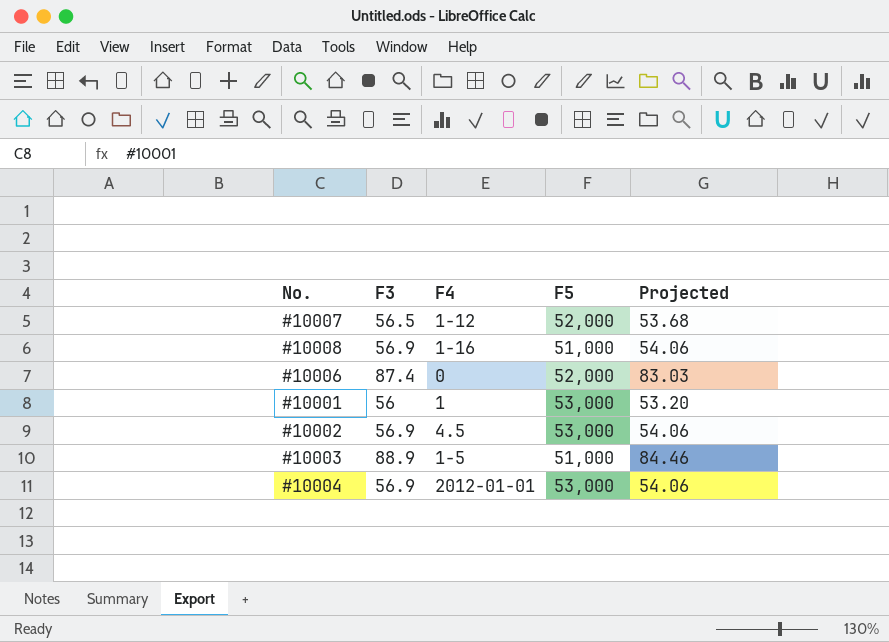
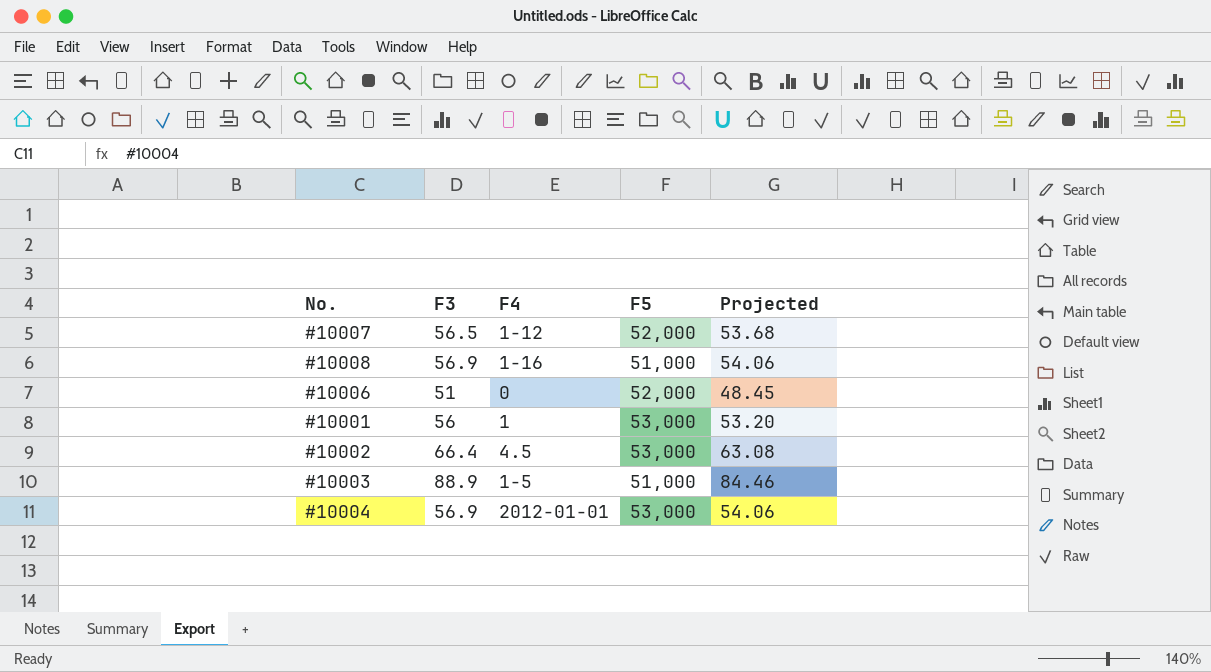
#10006 | F3: 87.4 -> 51
#10006 | Projected: 83.03 -> 48.45
#10002 | F3: 56.9 -> 66.4
#10002 | Projected: 54.06 -> 63.08

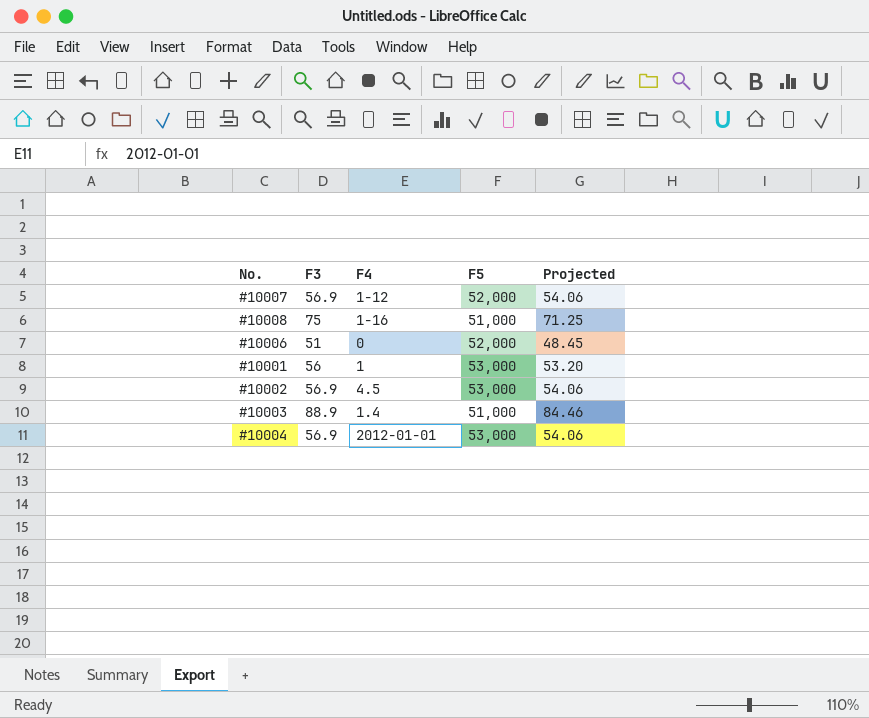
#10007 | F3: 56.5 -> 56.9
#10007 | Projected: 53.68 -> 54.06
#10008 | F3: 56.9 -> 75
#10008 | Projected: 54.06 -> 71.25
#10002 | F3: 66.4 -> 56.9
#10002 | Projected: 63.08 -> 54.06
#10003 | F4: 1-5 -> 1.4

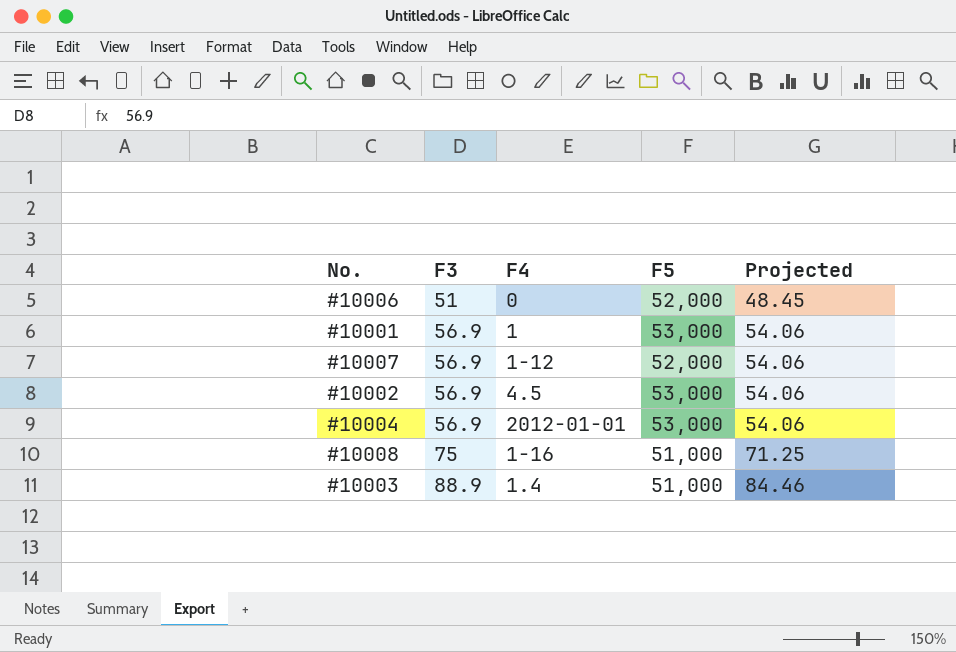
row order: none -> F3 ascending
#10001 | F3: 56 -> 56.9
#10001 | Projected: 53.20 -> 54.06

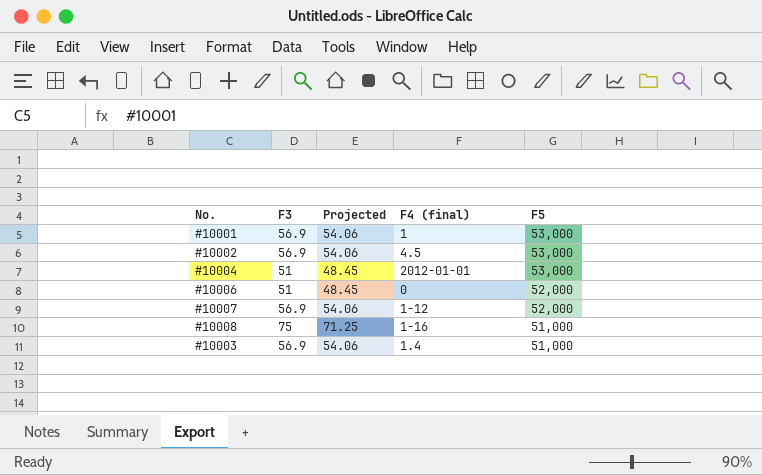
row order: F3 ascending -> F5 descending
column Projected | position: 5 -> 3
column name: F4 -> F4 (final)
#10004 | F3: 56.9 -> 51
#10004 | Projected: 54.06 -> 48.45
#10003 | F3: 88.9 -> 56.9
#10003 | Projected: 84.46 -> 54.06

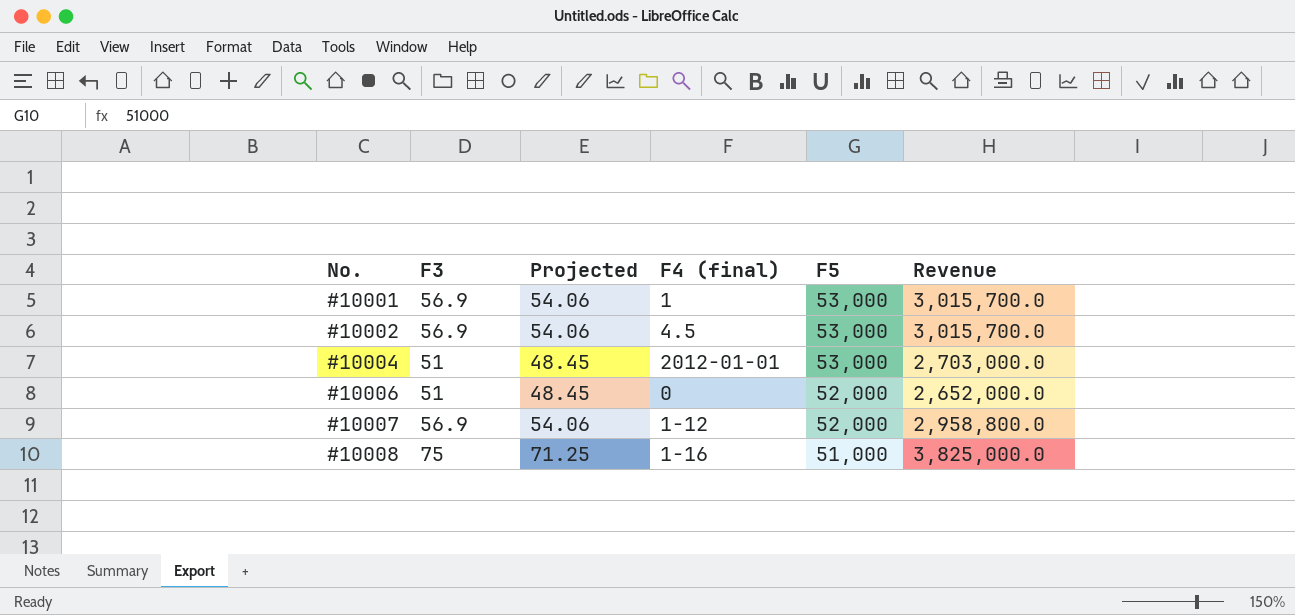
column Revenue | formula: none -> [F3] * [F5]
row #10003: 56.9 | 54.06 | 1.4 | 51,000 -> none

